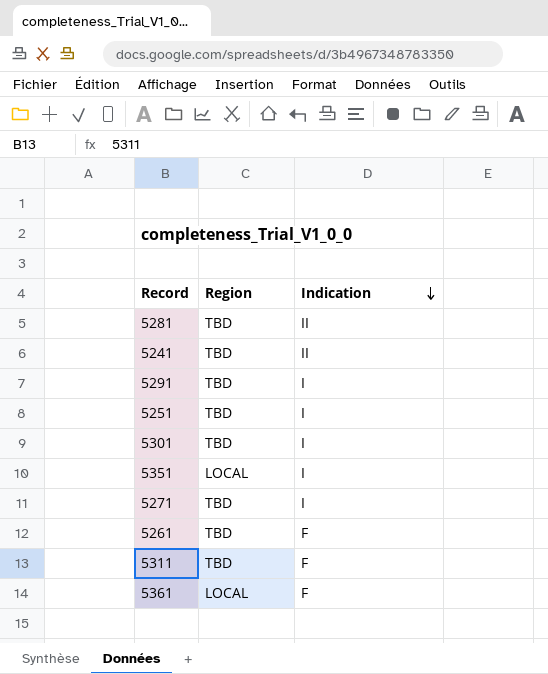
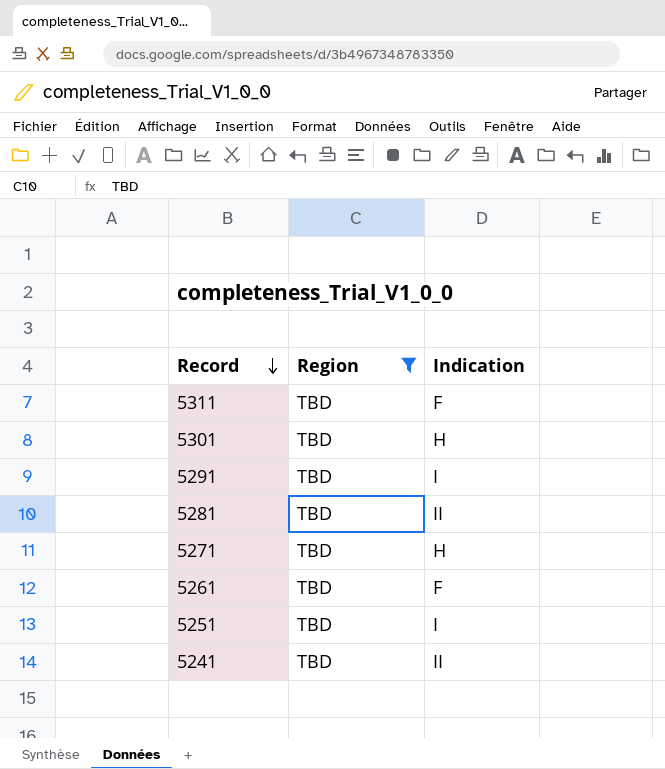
filter: none -> Region = TBD
row order: Indication descending -> Record descending
5301 | Indication: I -> H
5271 | Indication: I -> H

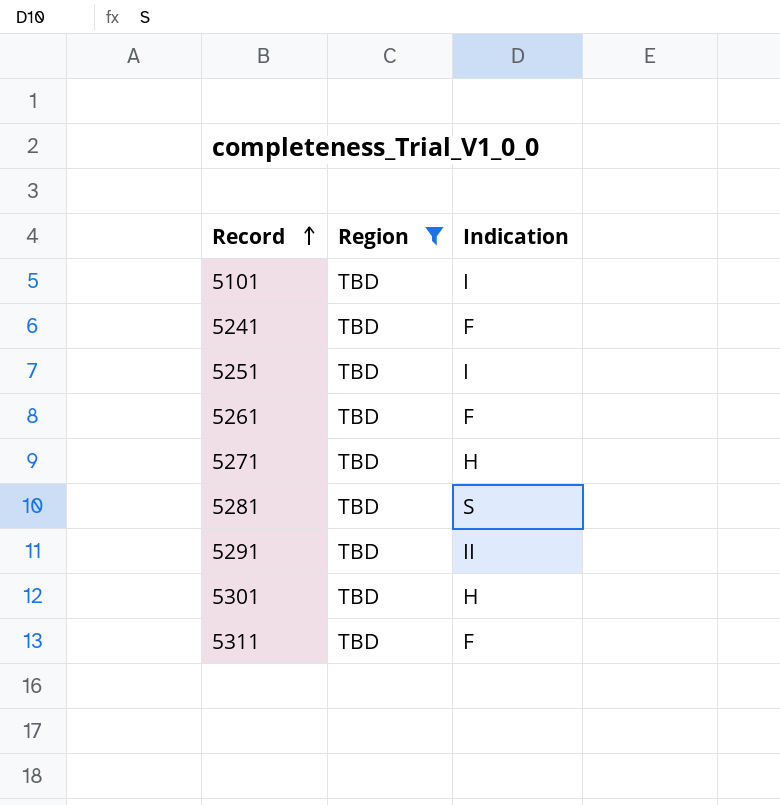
row order: Record descending -> Record ascending
row 5101: none -> TBD | I
5241 | Indication: II -> F
5281 | Indication: II -> S
5291 | Indication: I -> II

